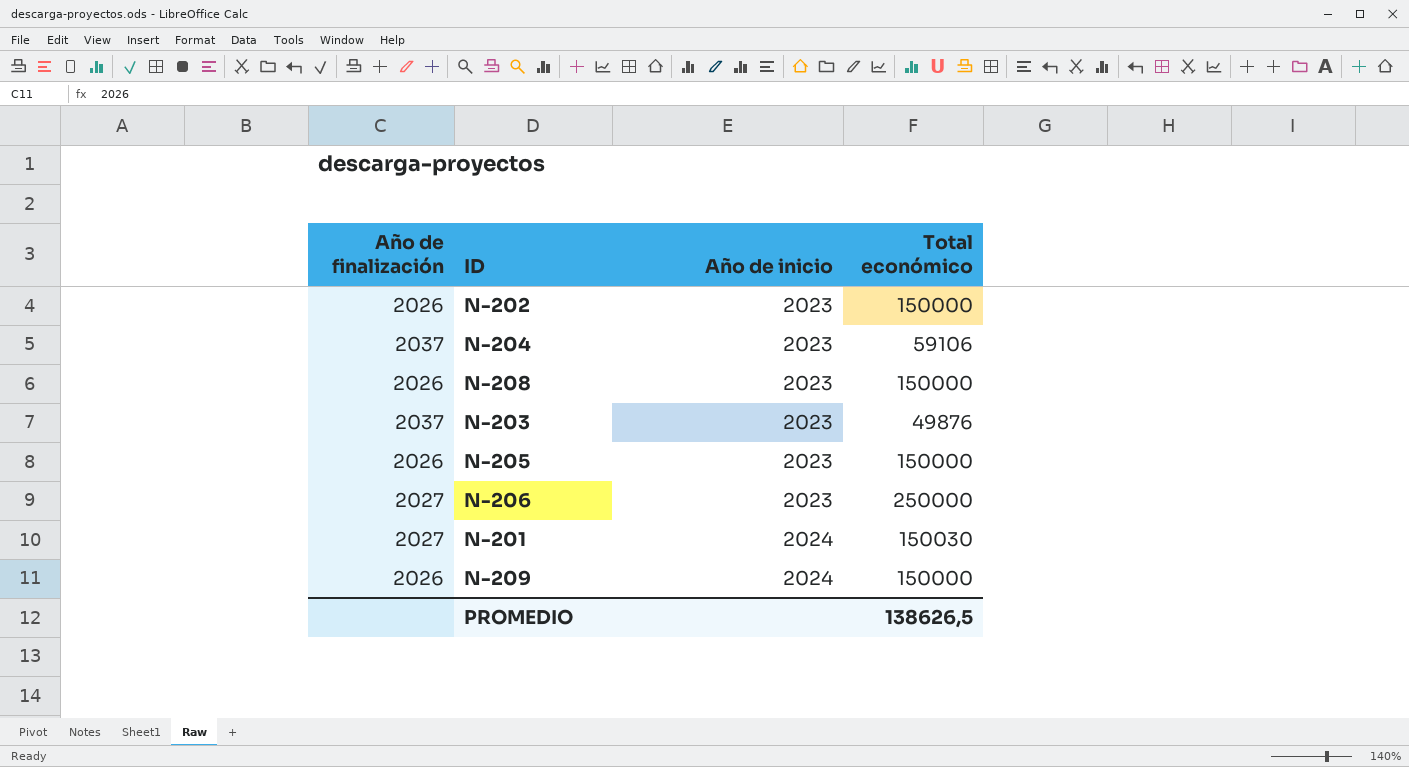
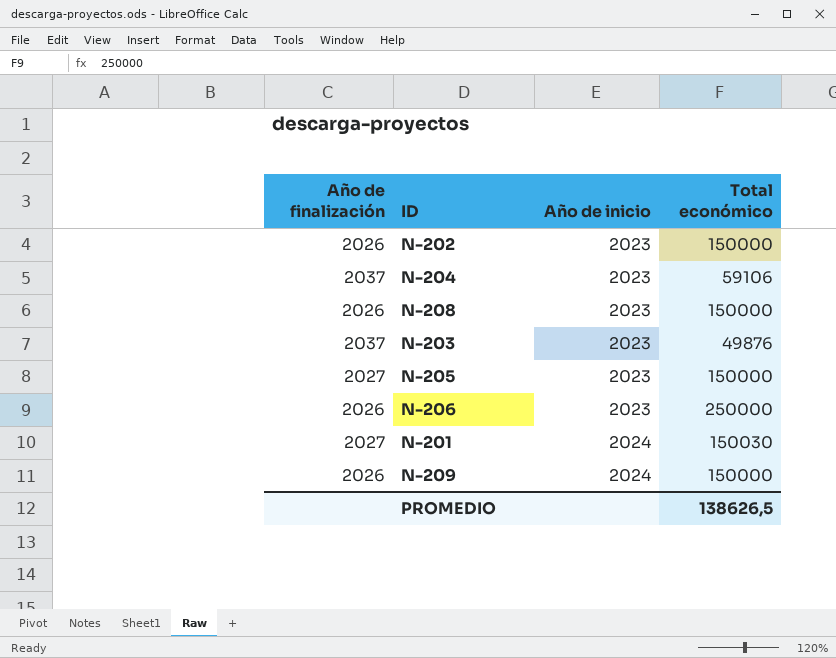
N-205 | Año de finalización: 2026 -> 2027
N-206 | Año de finalización: 2027 -> 2026

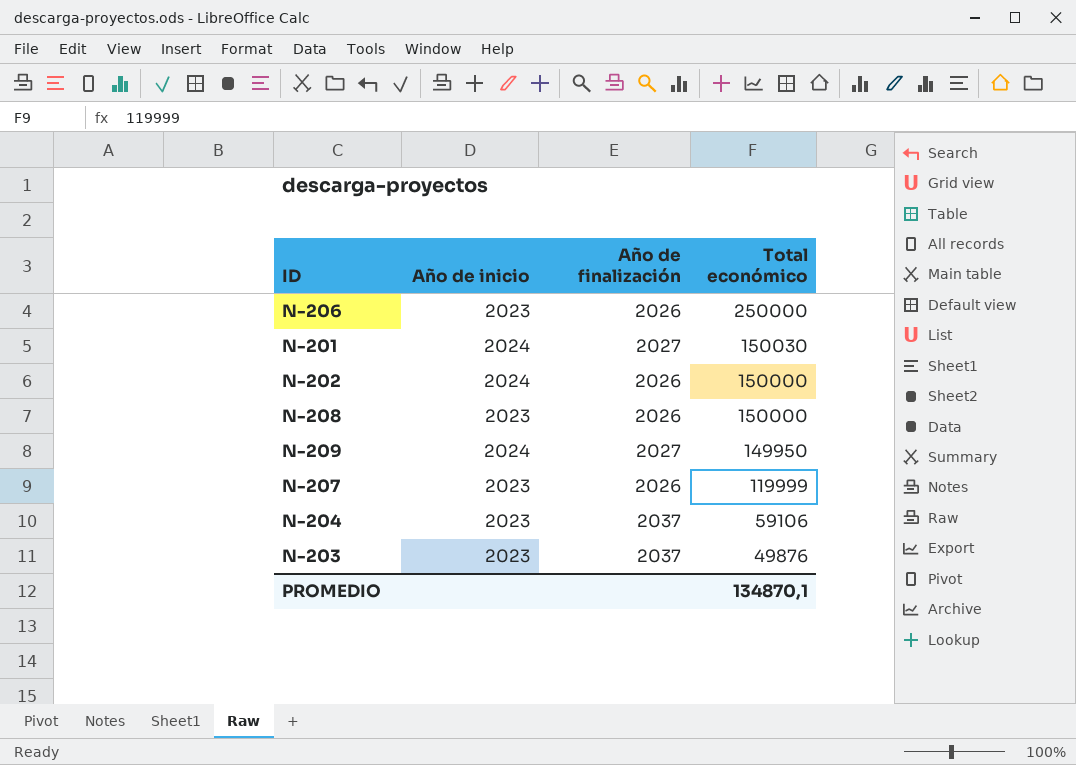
row order: Año de inicio ascending -> Total económico descending
column Año de finalización | position: 1 -> 3
row N-205: 2027 | 2023 | 150000 -> none
N-202 | Año de inicio: 2023 -> 2024
N-209 | Año de finalización: 2026 -> 2027
N-209 | Total económico: 150000 -> 149950
row N-207: none -> 2023 | 2026 | 119999
PROMEDIO | Total económico: 138626,5 -> 134870,1

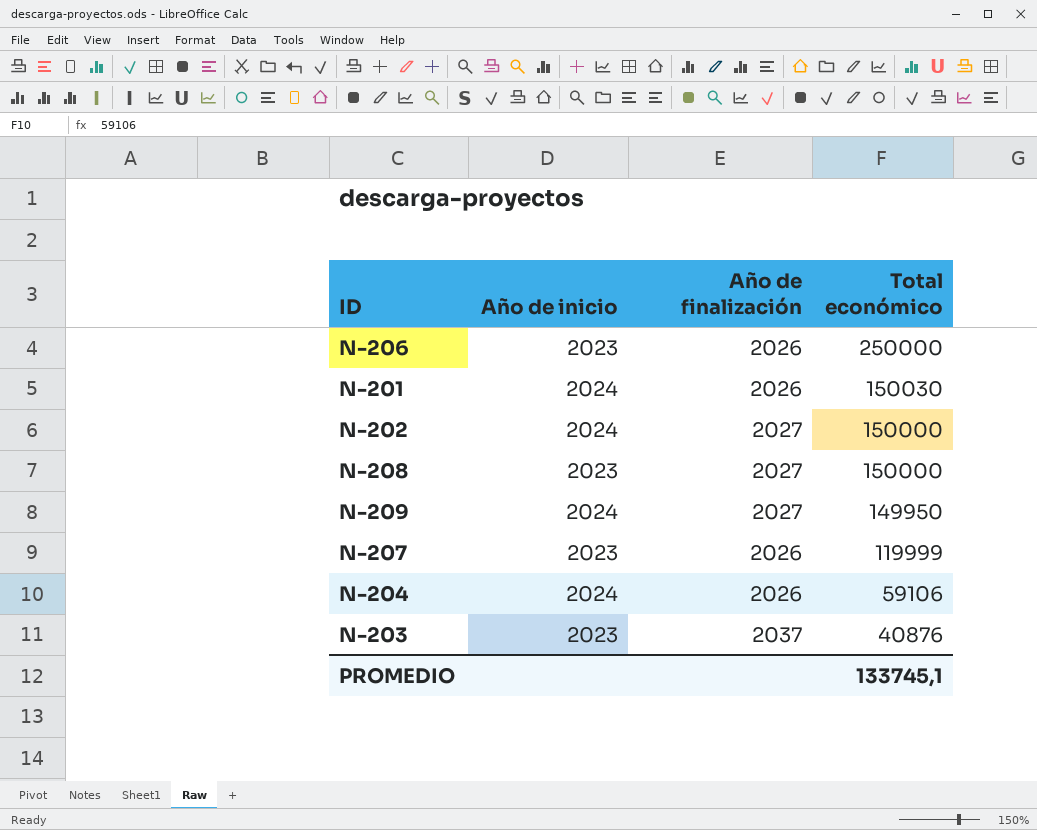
N-201 | Año de finalización: 2027 -> 2026
N-202 | Año de finalización: 2026 -> 2027
N-208 | Año de finalización: 2026 -> 2027
N-204 | Año de inicio: 2023 -> 2024
N-204 | Año de finalización: 2037 -> 2026
N-203 | Total económico: 49876 -> 40876
PROMEDIO | Total económico: 134870,1 -> 133745,1

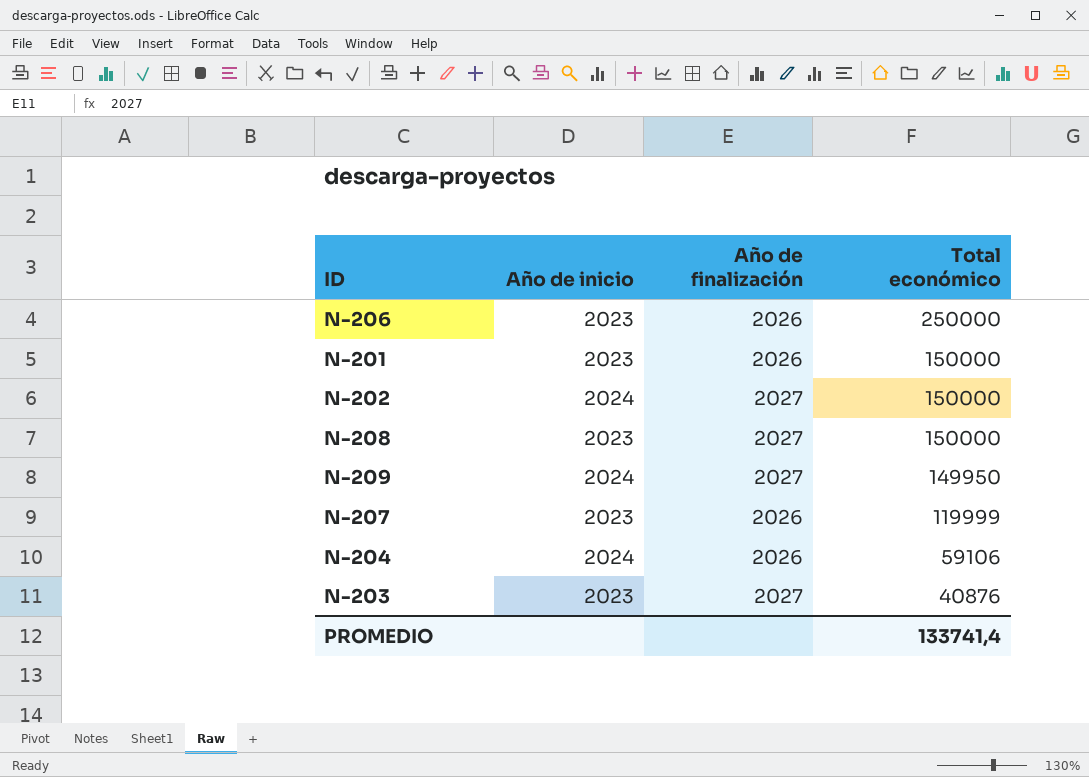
N-201 | Año de inicio: 2024 -> 2023
N-201 | Total económico: 150030 -> 150000
N-203 | Año de finalización: 2037 -> 2027
PROMEDIO | Total económico: 133745,1 -> 133741,4

